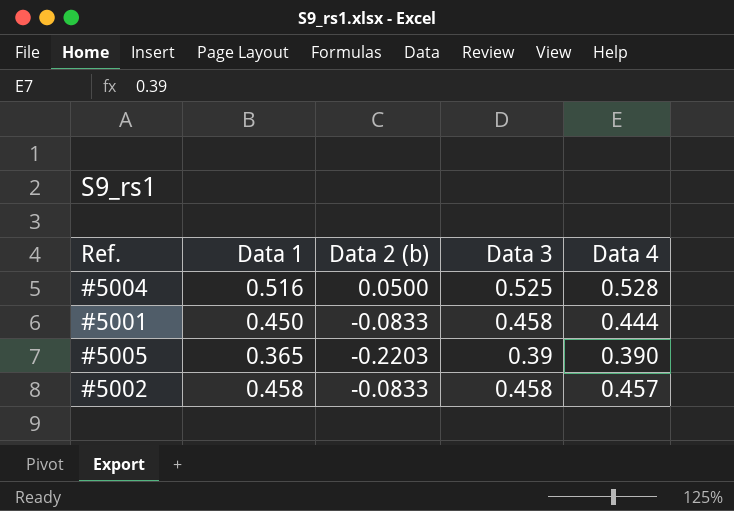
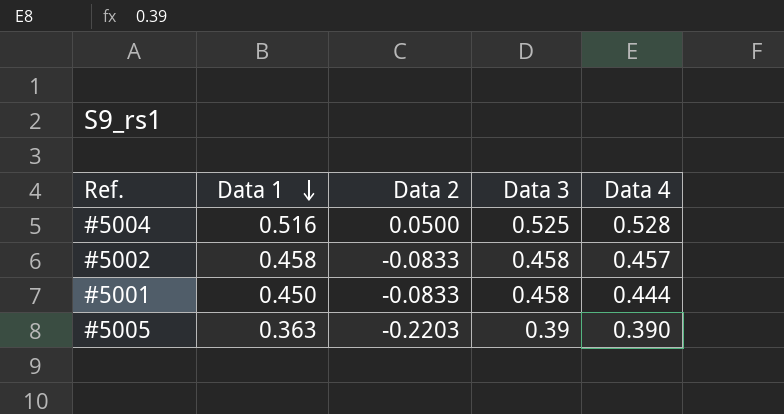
row order: none -> Data 1 descending
column name: Data 2 (b) -> Data 2
#5005 | Data 1: 0.365 -> 0.363

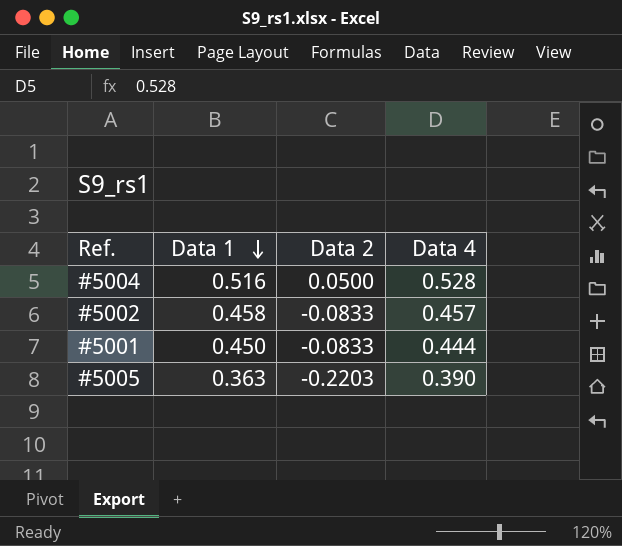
column Data 3 | position: 4 -> none

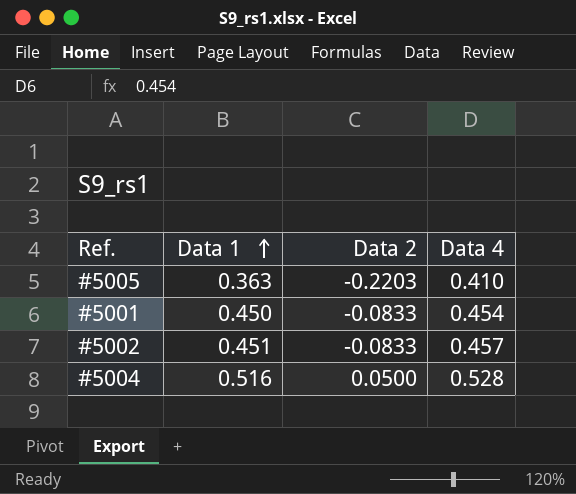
row order: Data 1 descending -> Data 1 ascending
#5005 | Data 4: 0.390 -> 0.410
#5001 | Data 4: 0.444 -> 0.454
#5002 | Data 1: 0.458 -> 0.451

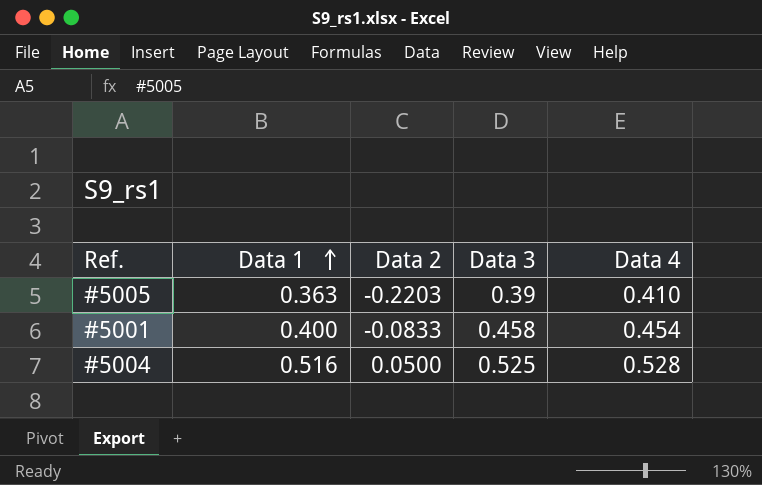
column Data 3 | position: none -> 4
row #5002: 0.451 | -0.0833 | 0.457 -> none
#5001 | Data 1: 0.450 -> 0.400

